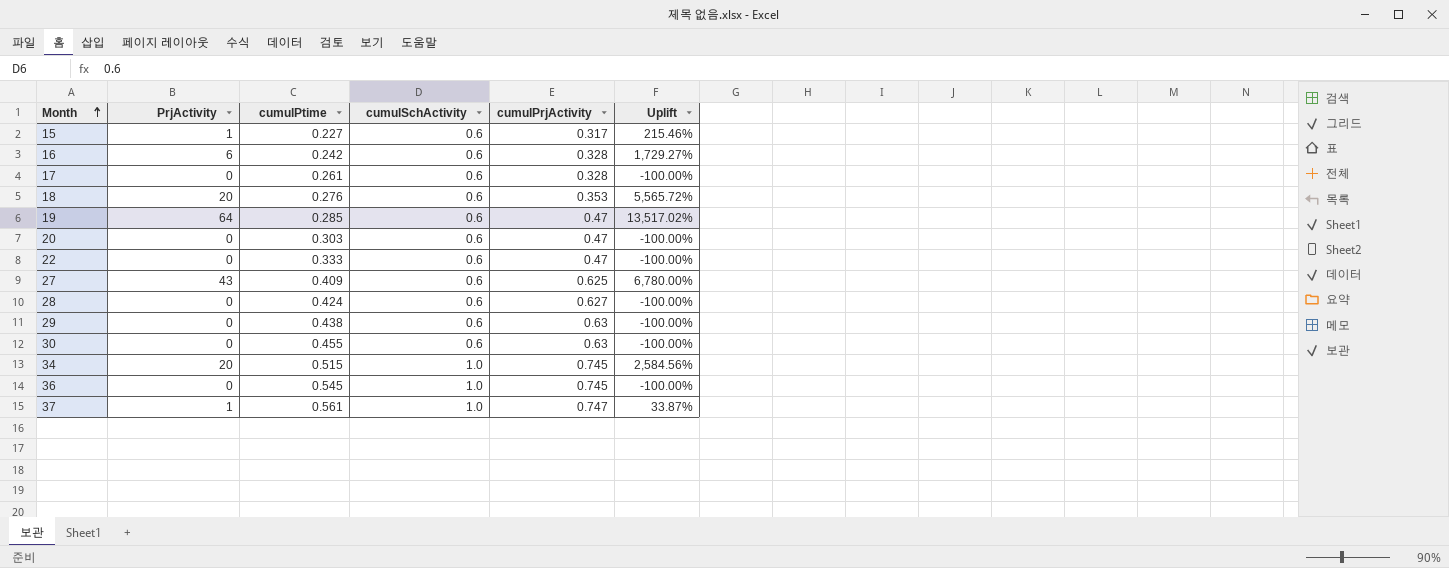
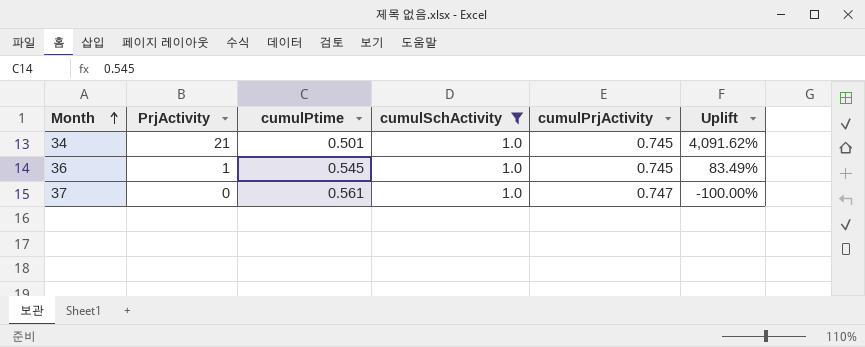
filter: none -> cumulSchActivity = 1.0
column Uplift | formula: ([PrjActivity] - [cumulPrjActivity]) / [cumulPrjActivity] -> ([PrjActivity] - [cumulPtime]) / [cumulPtime]
34 | PrjActivity: 20 -> 21
34 | cumulPtime: 0.515 -> 0.501
36 | PrjActivity: 0 -> 1
37 | PrjActivity: 1 -> 0

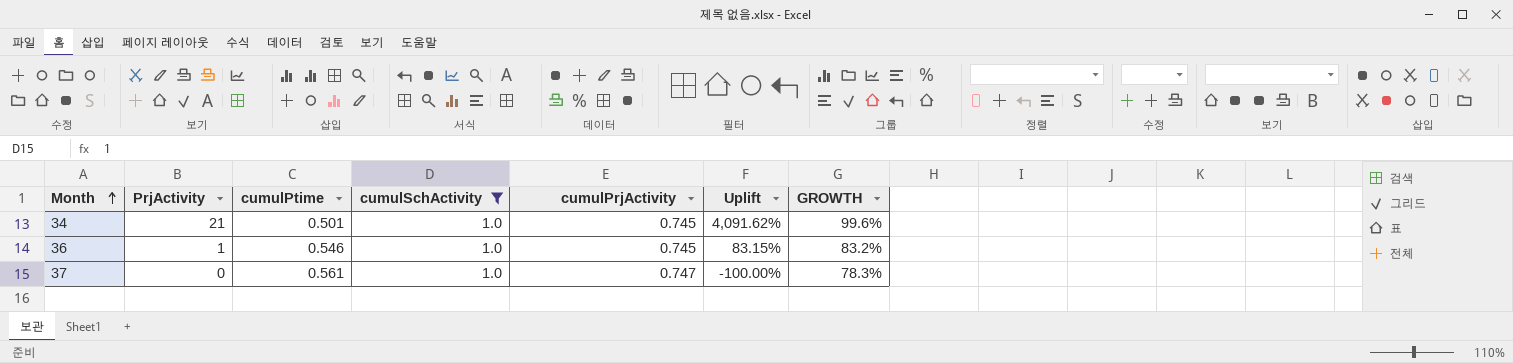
column GROWTH | formula: none -> ([cumulSchActivity] - [cumulPtime]) / [cumulPtime]
36 | cumulPtime: 0.545 -> 0.546
36 | Uplift: 83.49% -> 83.15%

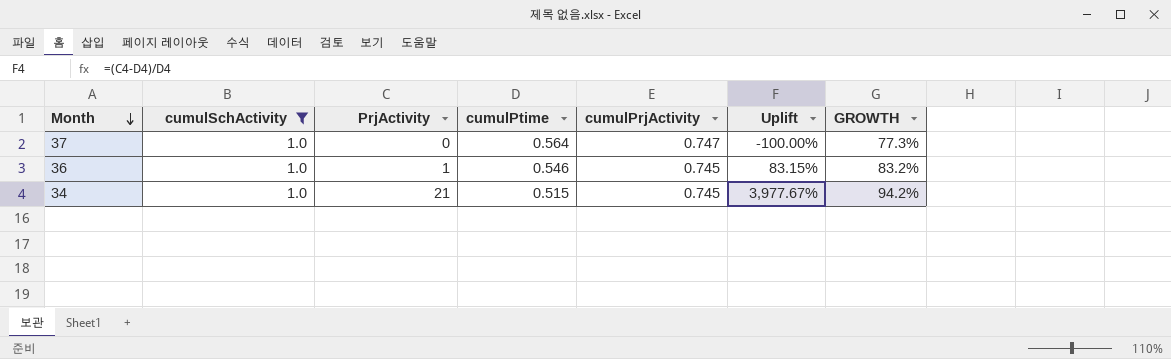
row order: Month ascending -> Month descending
column cumulSchActivity | position: 4 -> 2
37 | cumulPtime: 0.561 -> 0.564
37 | GROWTH: 78.3% -> 77.3%
34 | cumulPtime: 0.501 -> 0.515
34 | Uplift: 4,091.62% -> 3,977.67%
34 | GROWTH: 99.6% -> 94.2%

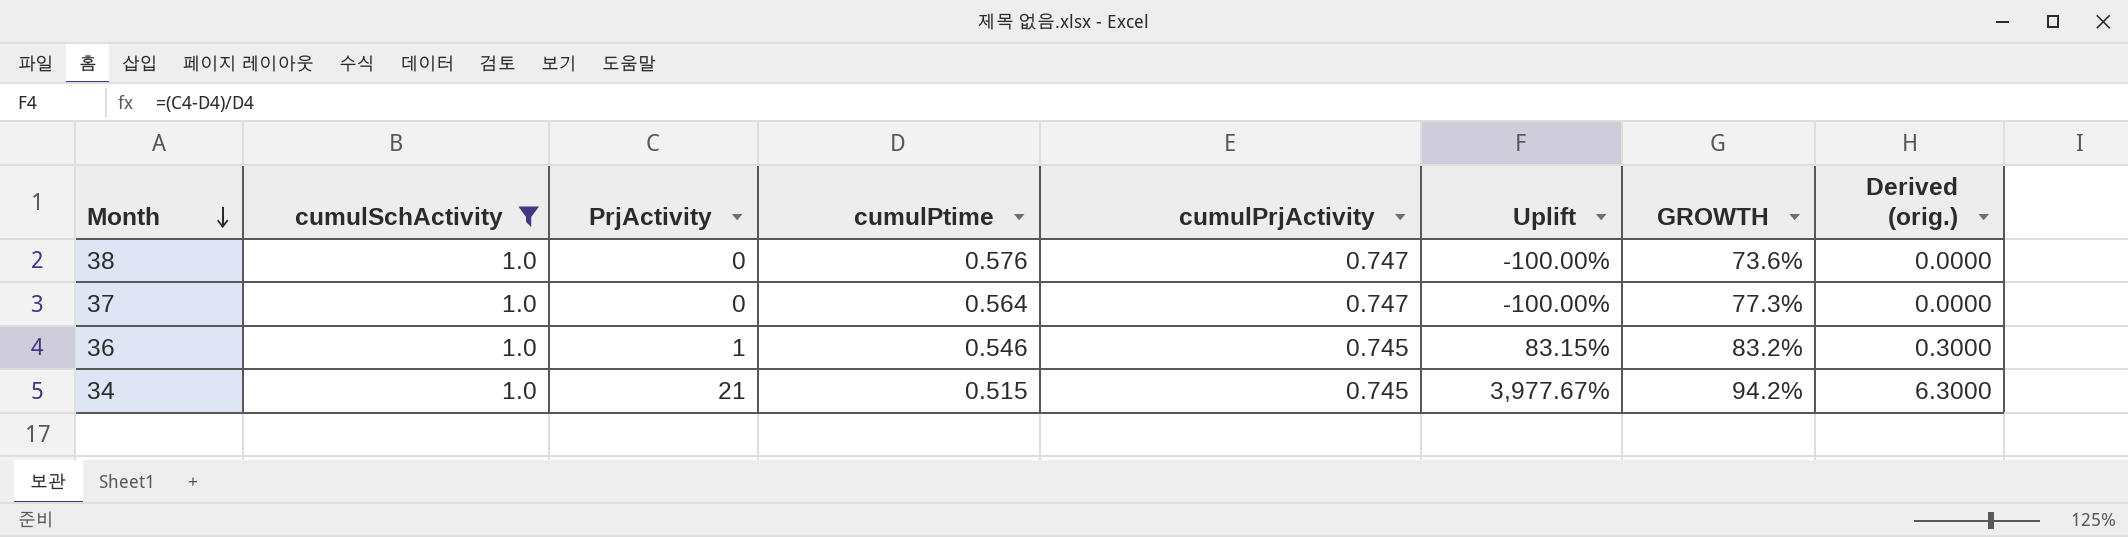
column Derived (orig.) | formula: none -> [PrjActivity] * 0.3
row 38: none -> 1.0 | 0 | 0.576 | 0.747 | -100.00% | 73.6% | 0.0000

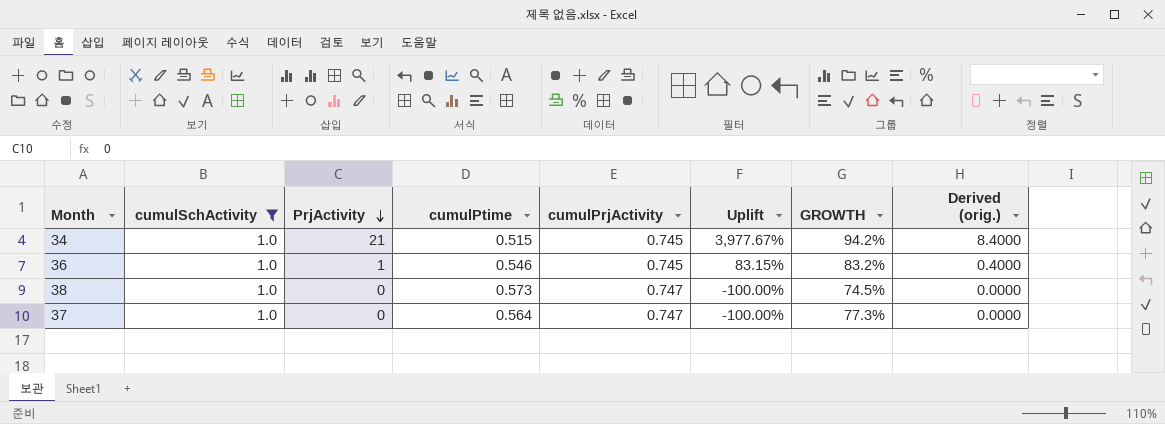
row order: Month descending -> PrjActivity descending
column Derived (orig.) | formula: [PrjActivity] * 0.3 -> [PrjActivity] * 0.4
38 | cumulPtime: 0.576 -> 0.573
38 | GROWTH: 73.6% -> 74.5%

